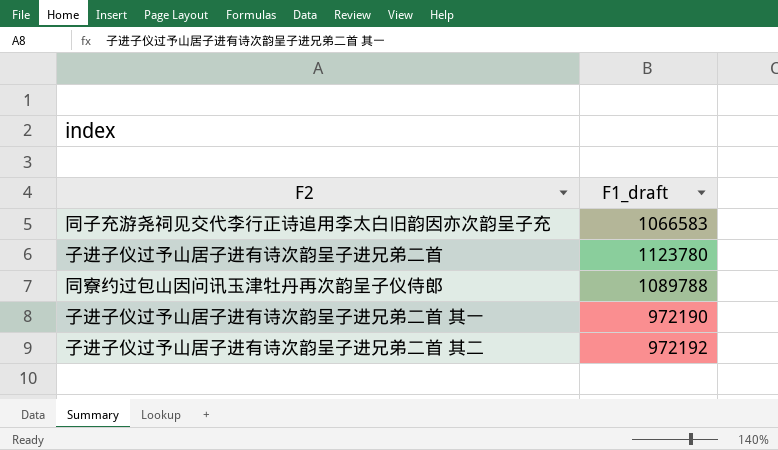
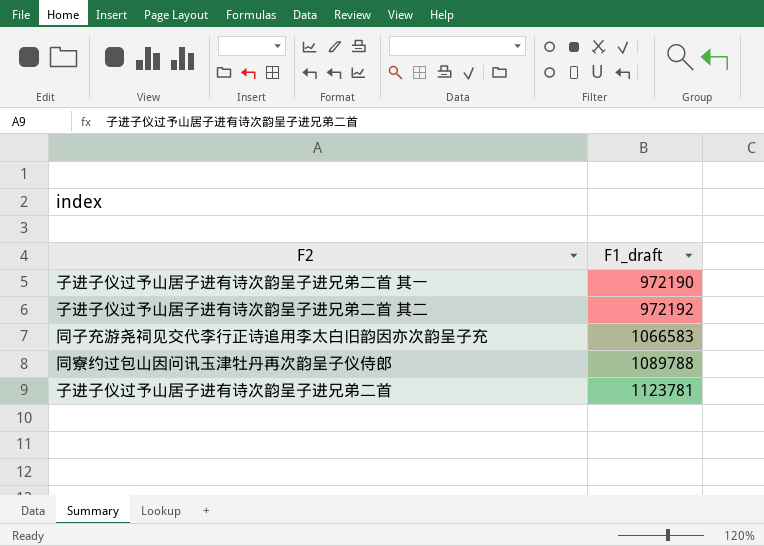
row order: none -> F1_draft ascending
子进子仪过予山居子进有诗次韵呈子进兄弟二首 | F1_draft: 1123780 -> 1123781

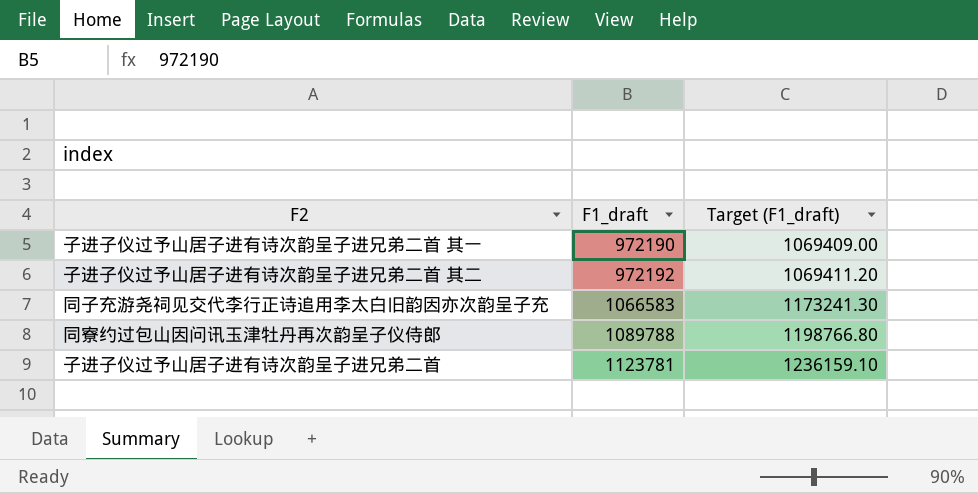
column Target (F1_draft) | formula: none -> [F1_draft] * 1.1

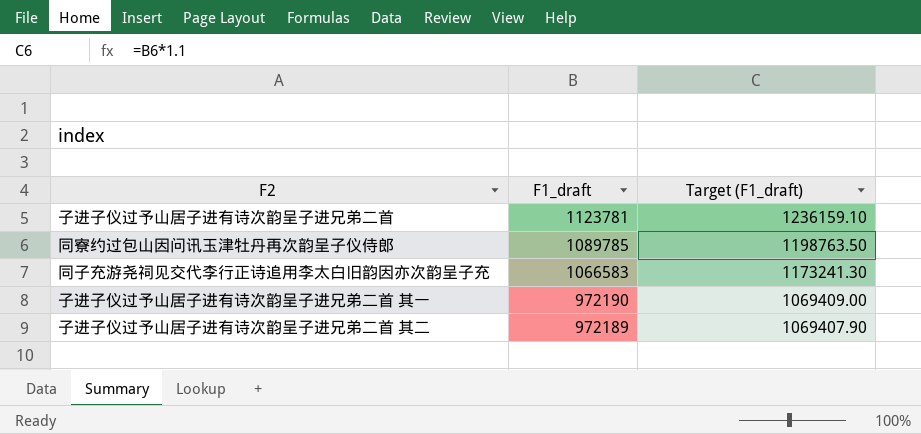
row order: F1_draft ascending -> F1_draft descending
同寮约过包山因问讯玉津牡丹再次韵呈子仪侍郎 | F1_draft: 1089788 -> 1089785
同寮约过包山因问讯玉津牡丹再次韵呈子仪侍郎 | Target (F1_draft): 1198766.80 -> 1198763.50
子进子仪过予山居子进有诗次韵呈子进兄弟二首 其二 | F1_draft: 972192 -> 972189
子进子仪过予山居子进有诗次韵呈子进兄弟二首 其二 | Target (F1_draft): 1069411.20 -> 1069407.90

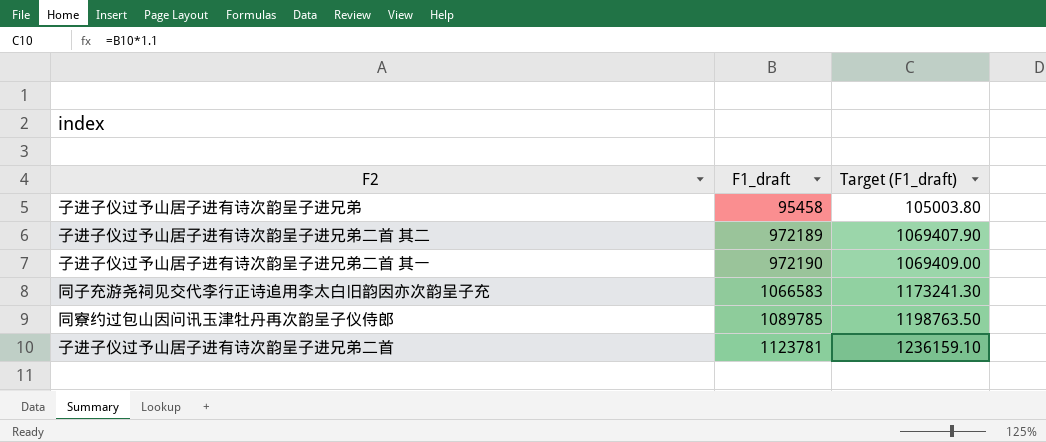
row order: F1_draft descending -> F1_draft ascending
row 子进子仪过予山居子进有诗次韵呈子进兄弟: none -> 95458 | 105003.80

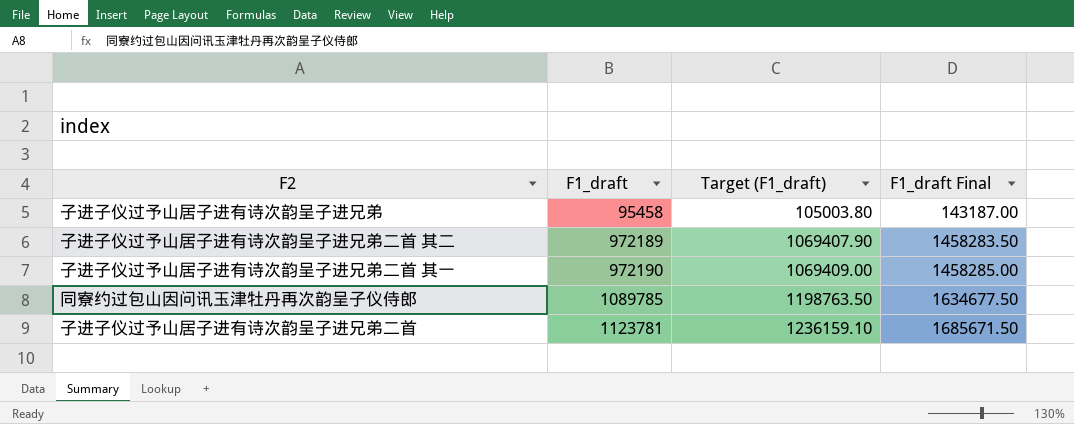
column F1_draft Final | formula: none -> [F1_draft] * 1.5
row 同子充游尧祠见交代李行正诗追用李太白旧韵因亦次韵呈子充: 1066583 | 1173241.30 -> none

